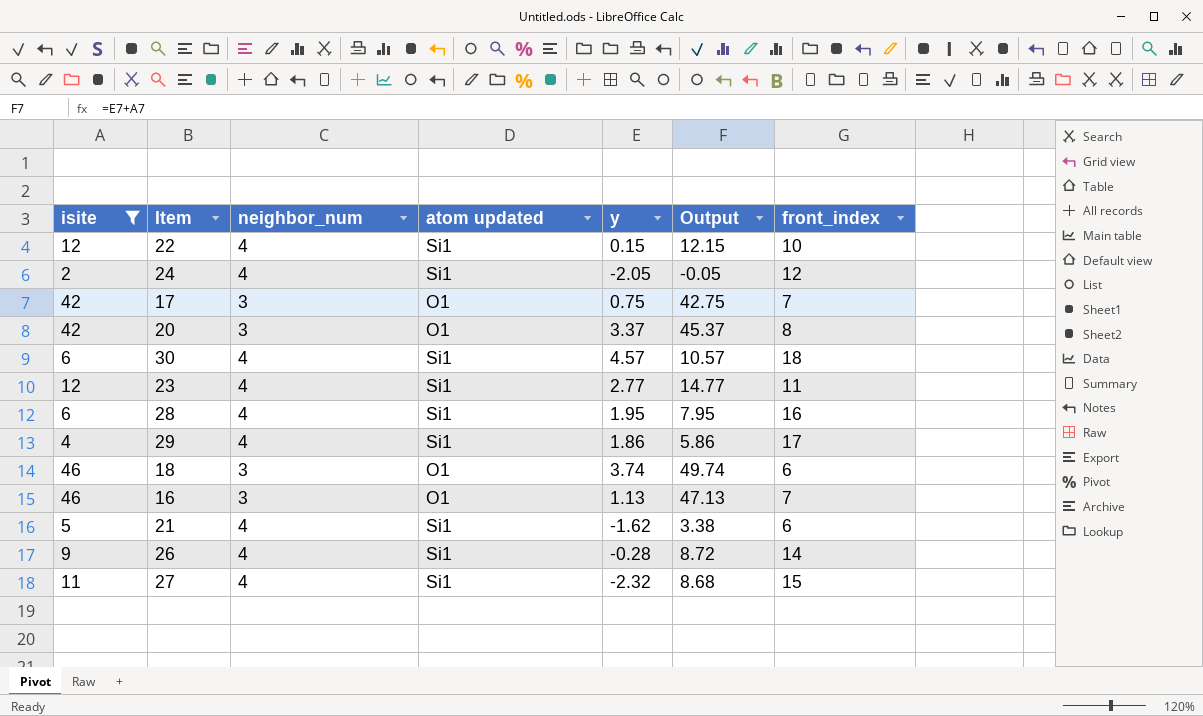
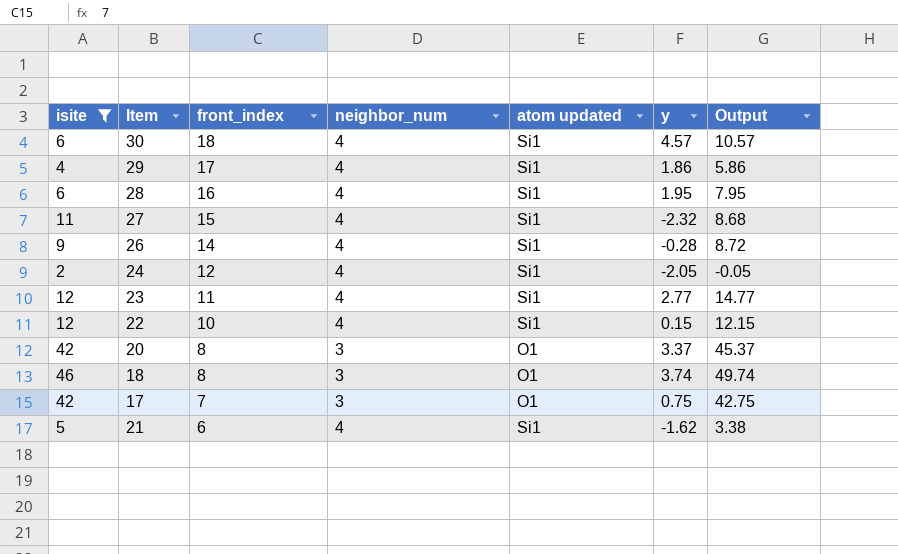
row order: none -> front_index descending
column front_index | position: 7 -> 3
row 16: 46 | 3 | O1 | 1.13 | 47.13 | 7 -> none
18 | front_index: 6 -> 8

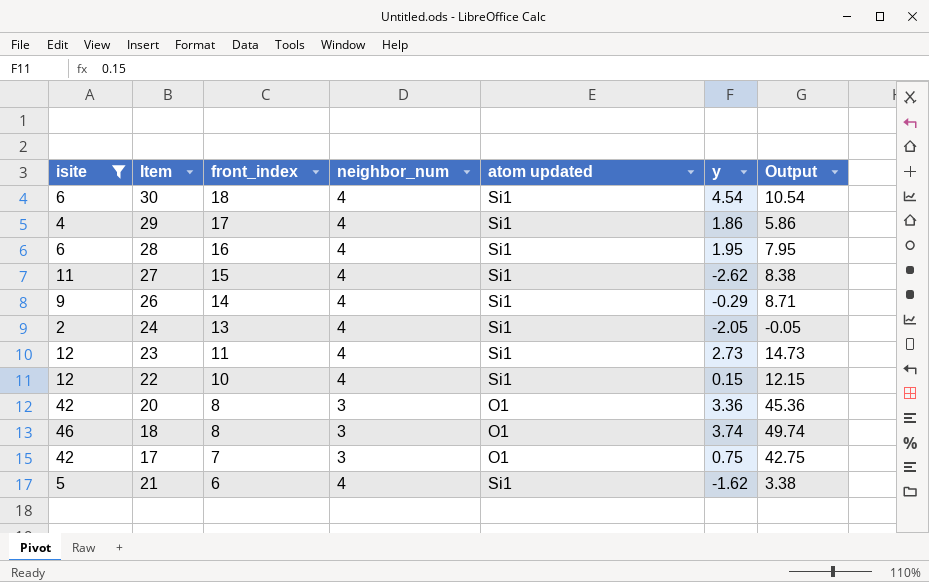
30 | y: 4.57 -> 4.54
30 | Output: 10.57 -> 10.54
27 | y: -2.32 -> -2.62
27 | Output: 8.68 -> 8.38
26 | y: -0.28 -> -0.29
26 | Output: 8.72 -> 8.71
24 | front_index: 12 -> 13
23 | y: 2.77 -> 2.73
23 | Output: 14.77 -> 14.73
20 | y: 3.37 -> 3.36
20 | Output: 45.37 -> 45.36

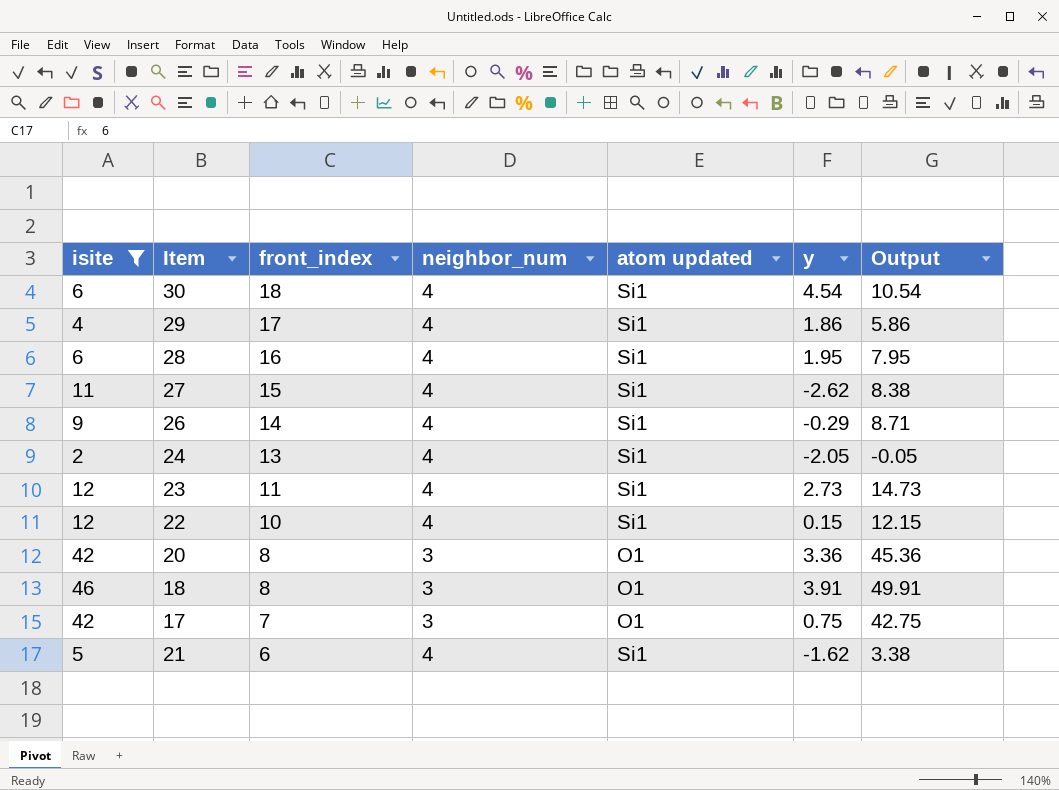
18 | y: 3.74 -> 3.91
18 | Output: 49.74 -> 49.91

